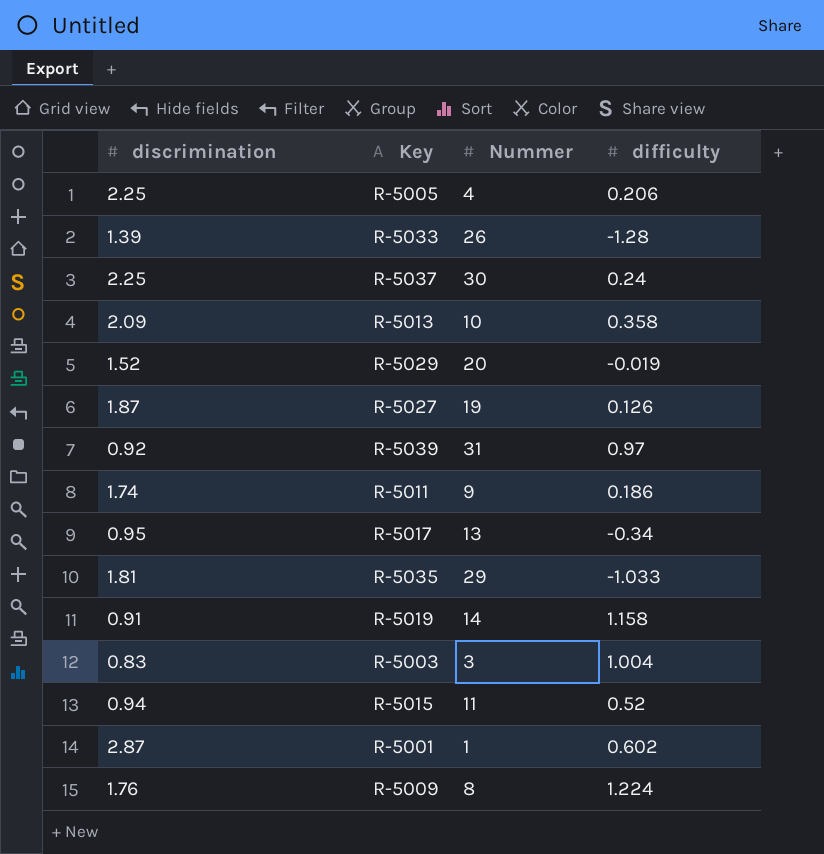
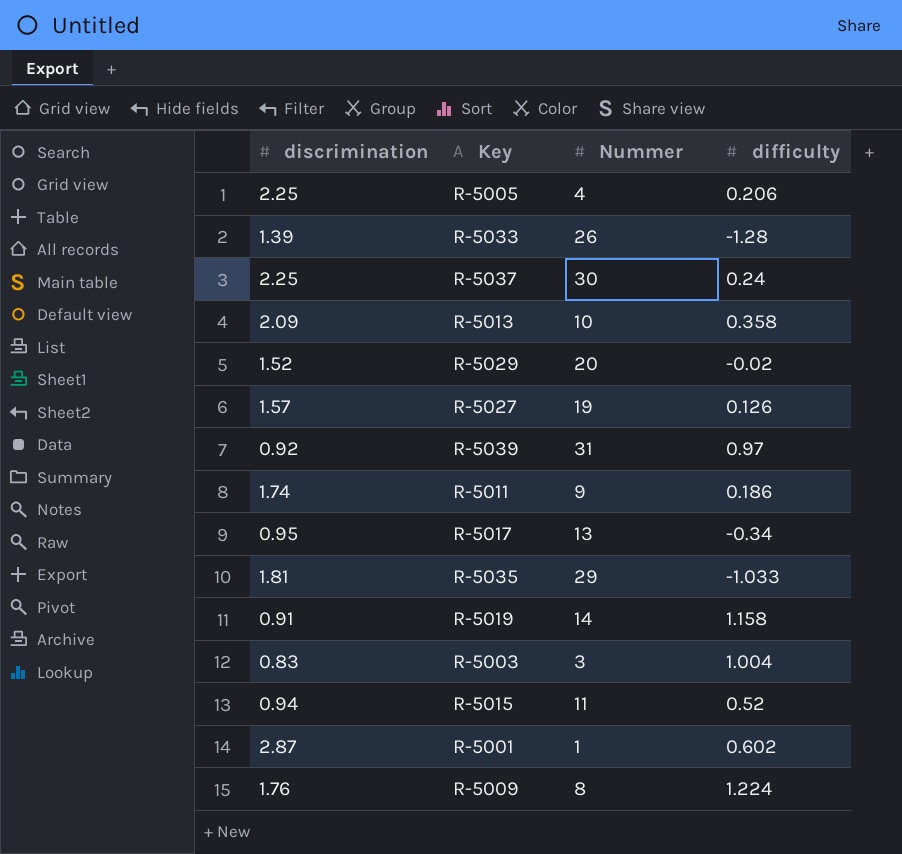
R-5029 | difficulty: -0.019 -> -0.02
R-5027 | discrimination: 1.87 -> 1.57

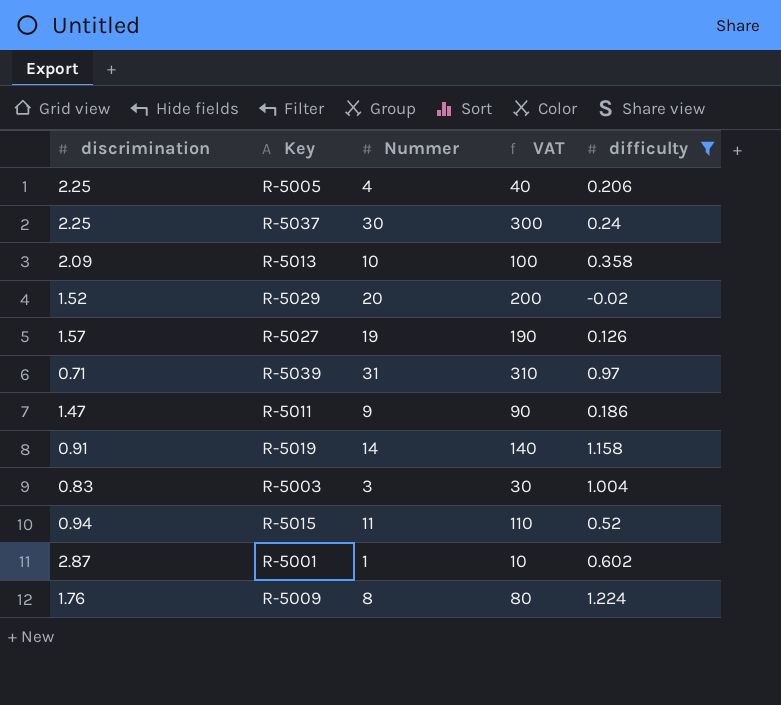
filter: none -> difficulty >= -0.02
column VAT | formula: none -> [Nummer] * 10
R-5039 | discrimination: 0.92 -> 0.71
R-5011 | discrimination: 1.74 -> 1.47

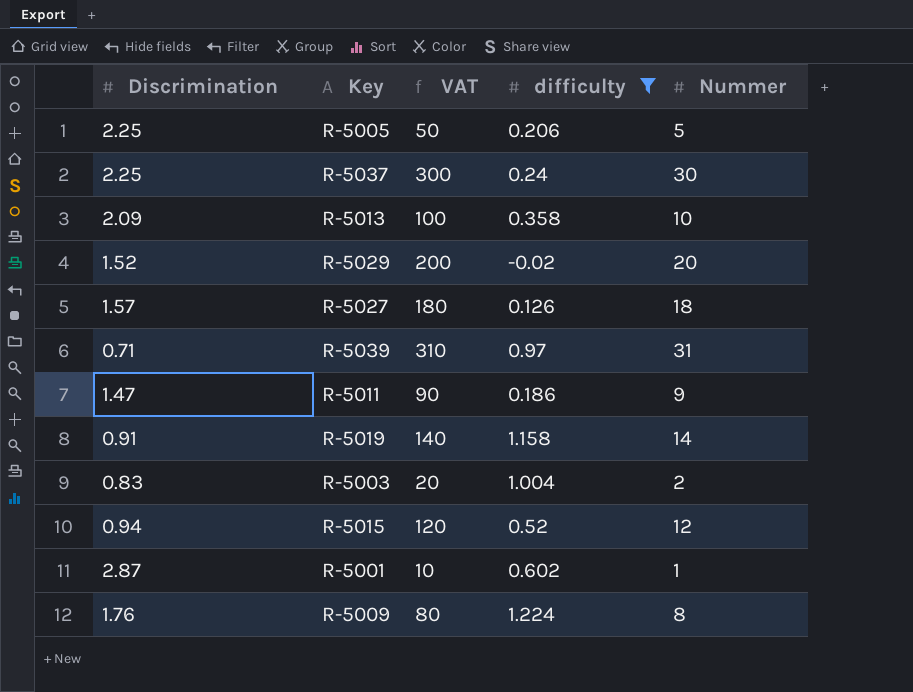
column name: discrimination -> Discrimination
column Nummer | position: 3 -> 5
R-5005 | VAT: 40 -> 50
R-5005 | Nummer: 4 -> 5
R-5027 | VAT: 190 -> 180
R-5027 | Nummer: 19 -> 18
R-5003 | VAT: 30 -> 20
R-5003 | Nummer: 3 -> 2
R-5015 | VAT: 110 -> 120
R-5015 | Nummer: 11 -> 12

